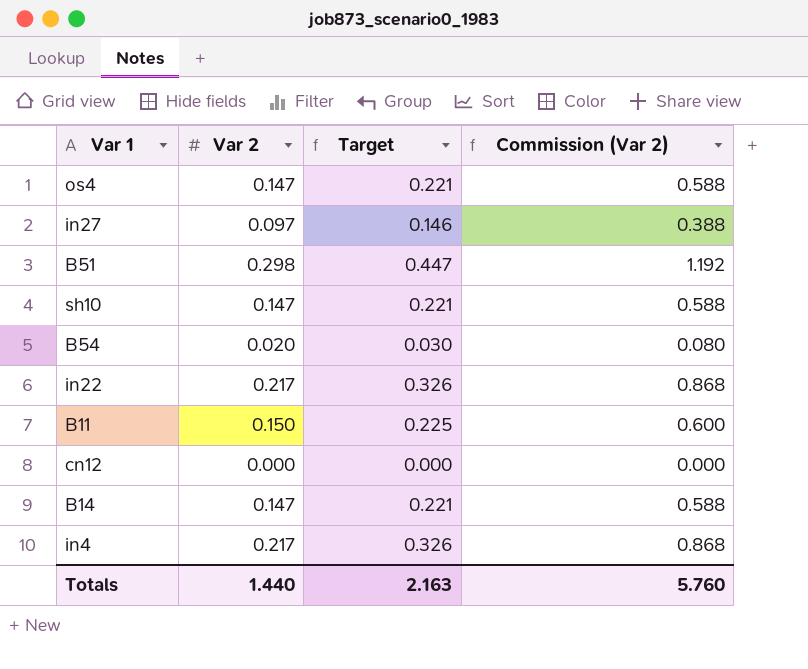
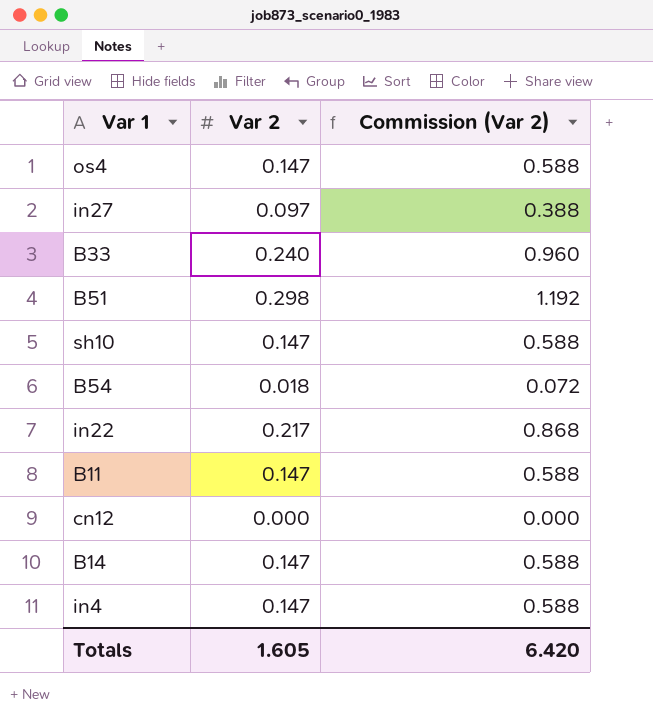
column Target | formula: [Var 2] * 1.5 -> none
row B33: none -> 0.240 | 0.960
B54 | Var 2: 0.020 -> 0.018
B54 | Commission (Var 2): 0.080 -> 0.072
B11 | Var 2: 0.150 -> 0.147
B11 | Commission (Var 2): 0.600 -> 0.588
in4 | Var 2: 0.217 -> 0.147
in4 | Commission (Var 2): 0.868 -> 0.588
Totals | Var 2: 1.440 -> 1.605
Totals | Commission (Var 2): 5.760 -> 6.420

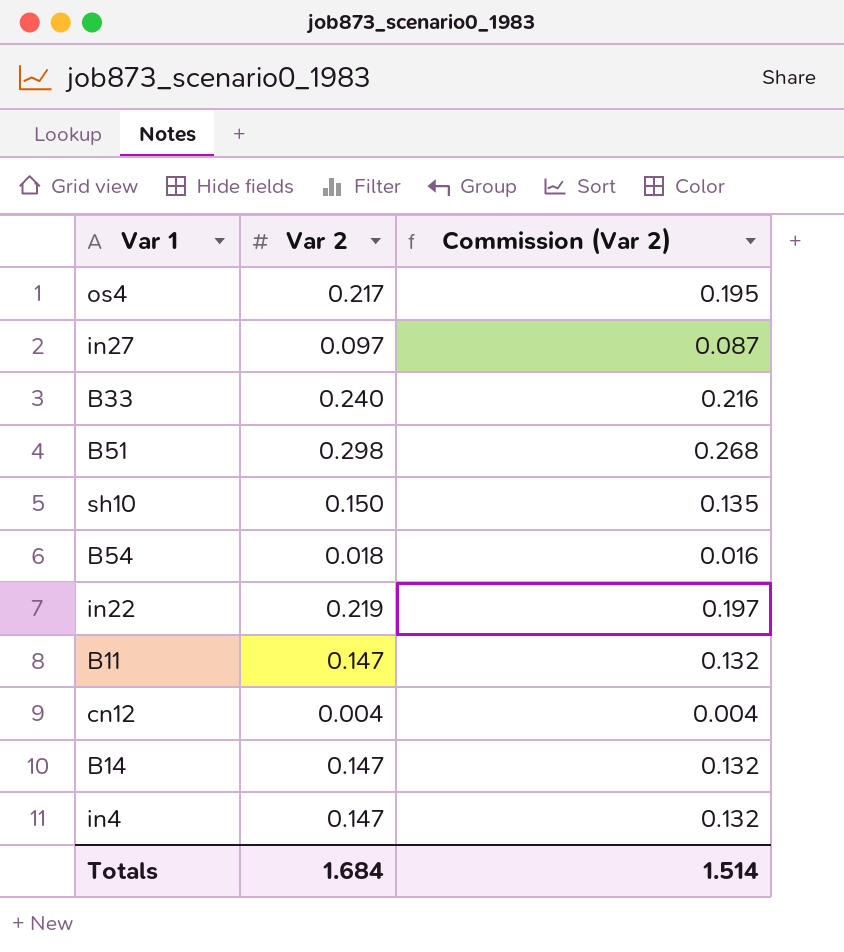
column Commission (Var 2) | formula: [Var 2] * 4 -> [Var 2] * 0.9
os4 | Var 2: 0.147 -> 0.217
sh10 | Var 2: 0.147 -> 0.150
in22 | Var 2: 0.217 -> 0.219
cn12 | Var 2: 0.000 -> 0.004
Totals | Var 2: 1.605 -> 1.684
Totals | Commission (Var 2): 6.420 -> 1.514

